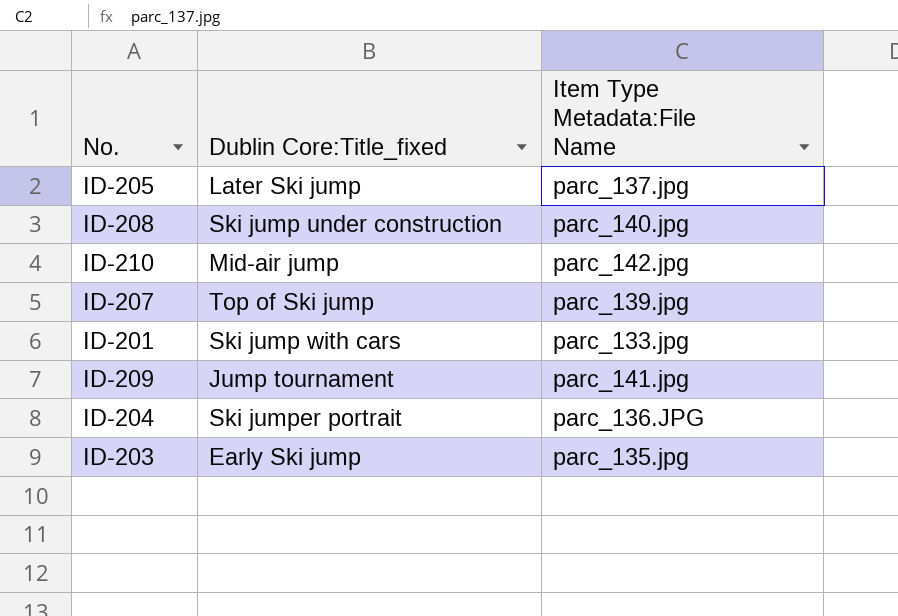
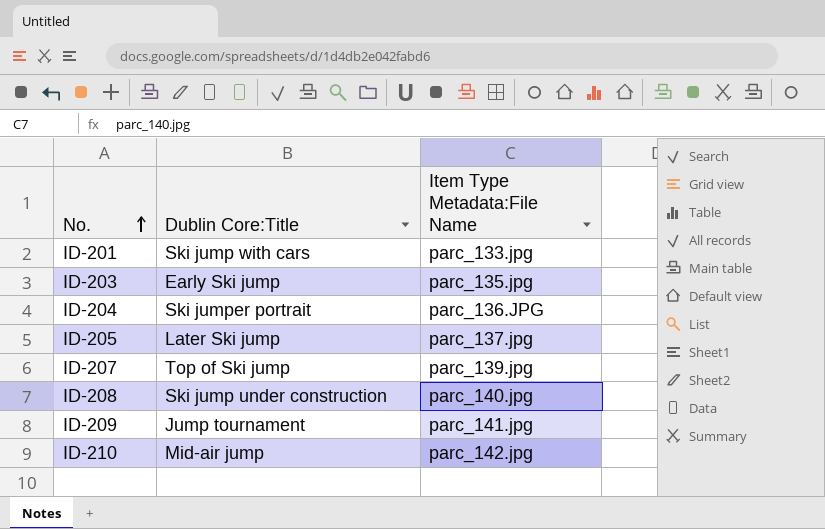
row order: none -> No. ascending
column name: Dublin Core:Title_fixed -> Dublin Core:Title

